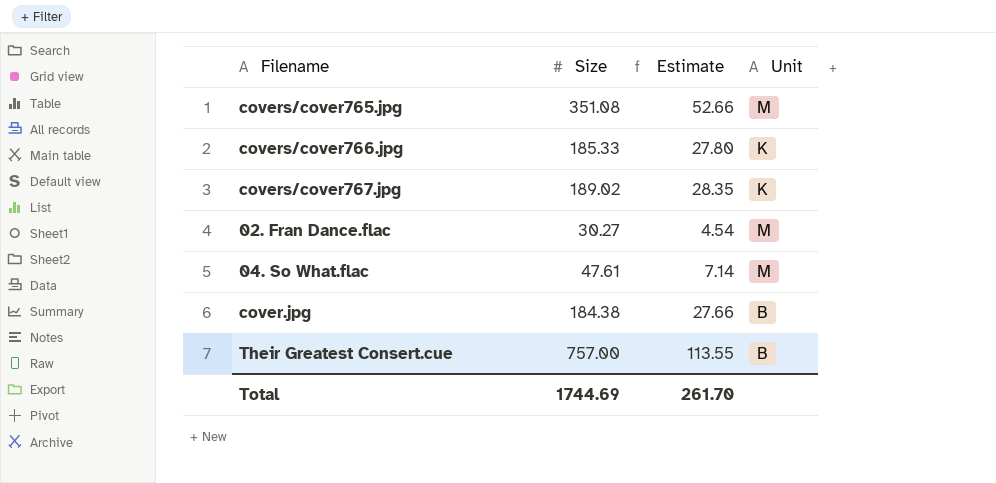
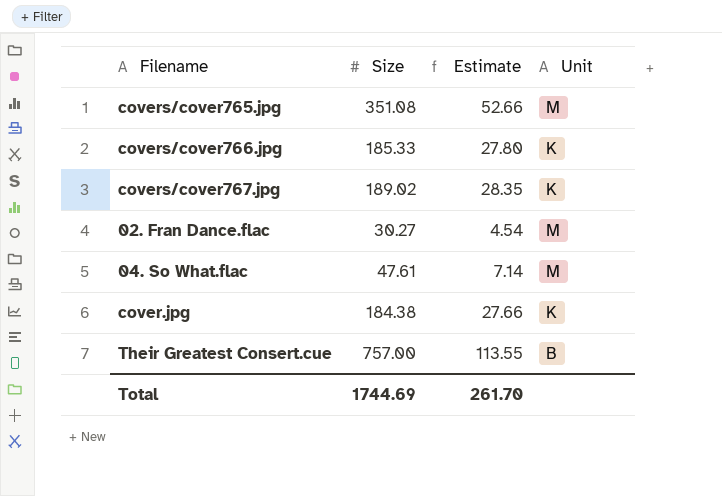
cover.jpg | Unit: B -> K

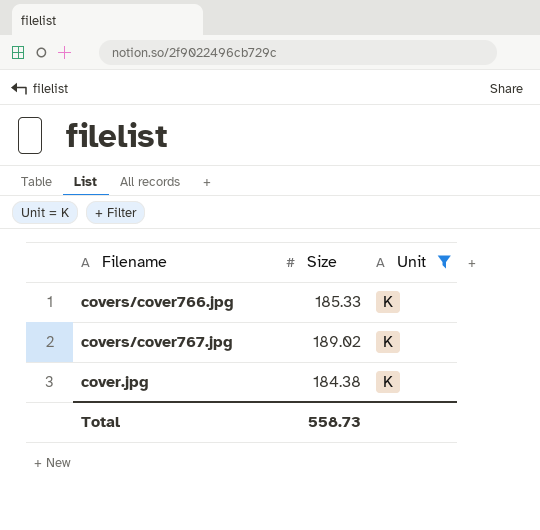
filter: none -> Unit = K
column Estimate | formula: [Size] * 0.15 -> none
Total | Size: 1744.69 -> 558.73

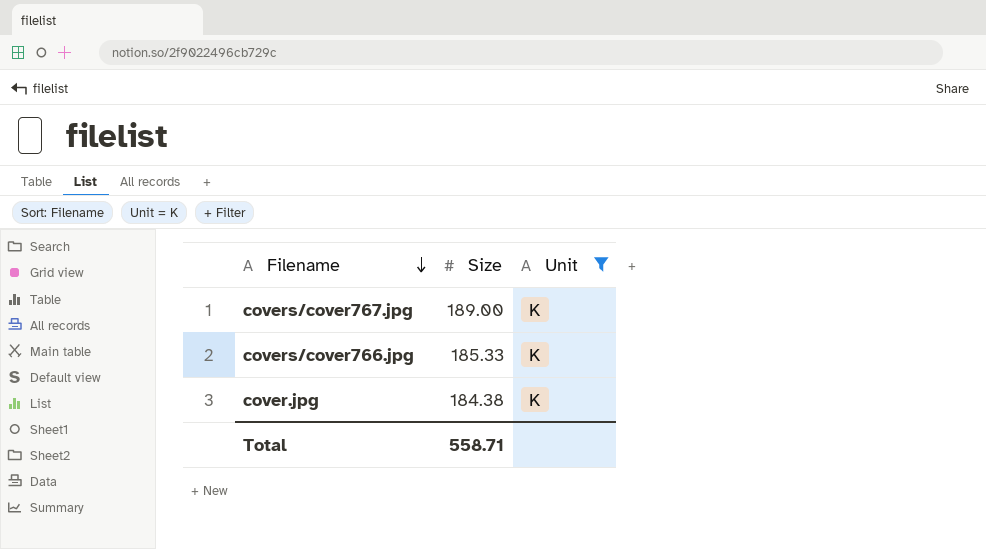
row order: none -> Filename descending
covers/cover767.jpg | Size: 189.02 -> 189.00
Total | Size: 558.73 -> 558.71

